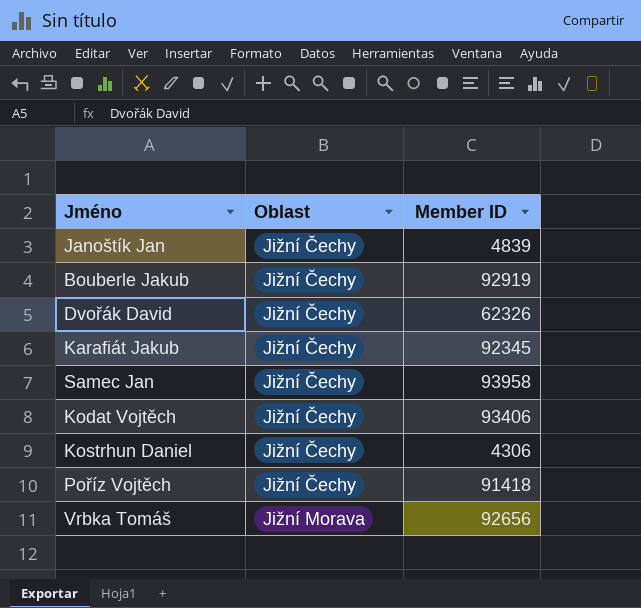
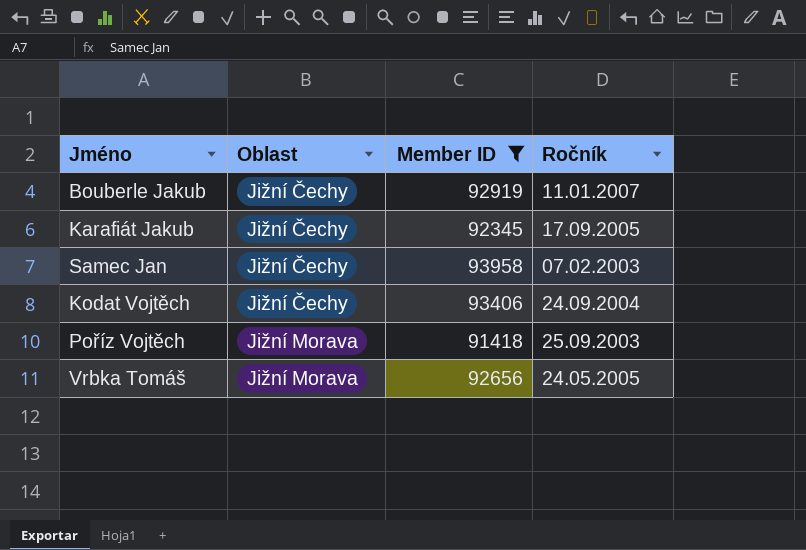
filter: none -> Member ID >= 91418
column Ročník | position: none -> 4
Poříz Vojtěch | Oblast: Jižní Čechy -> Jižní Morava

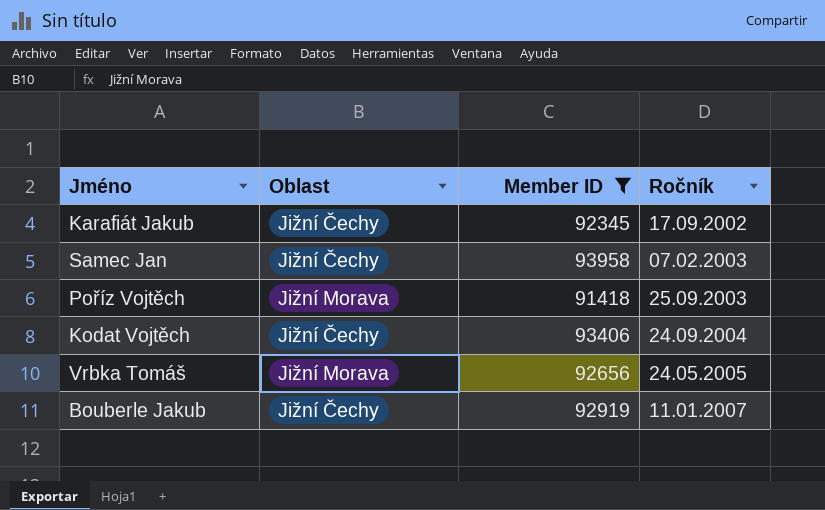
row order: Oblast ascending -> Ročník ascending
Karafiát Jakub | Ročník: 17.09.2005 -> 17.09.2002

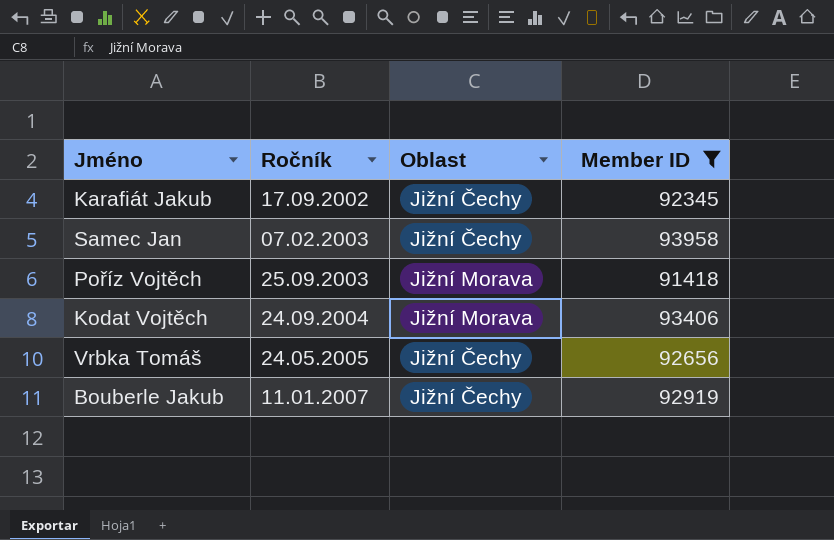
column Ročník | position: 4 -> 2
Kodat Vojtěch | Oblast: Jižní Čechy -> Jižní Morava
Vrbka Tomáš | Oblast: Jižní Morava -> Jižní Čechy

